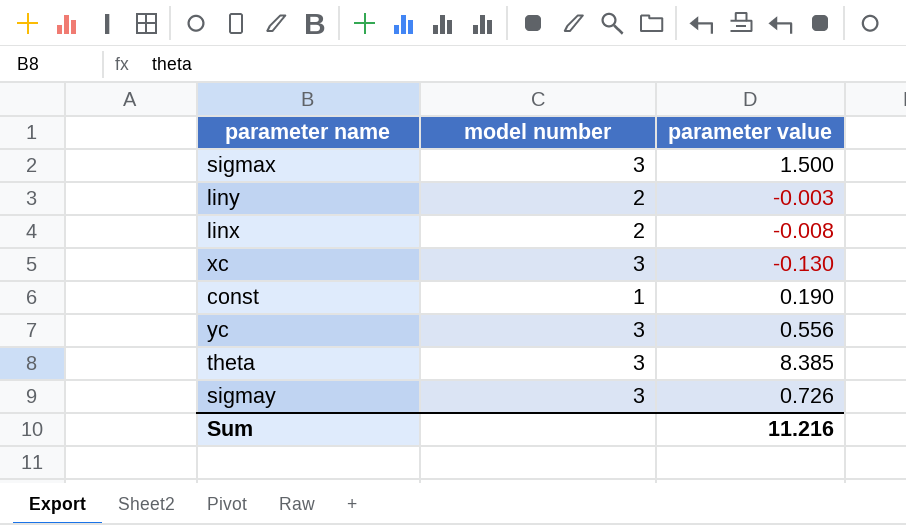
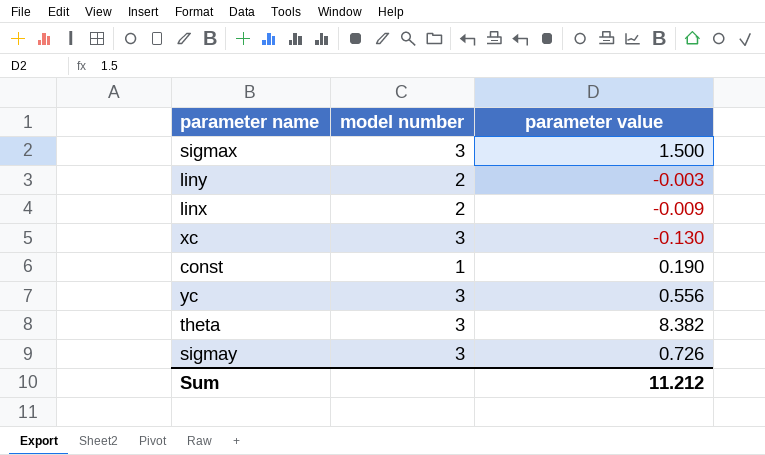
linx | parameter value: -0.008 -> -0.009
theta | parameter value: 8.385 -> 8.382
Sum | parameter value: 11.216 -> 11.212

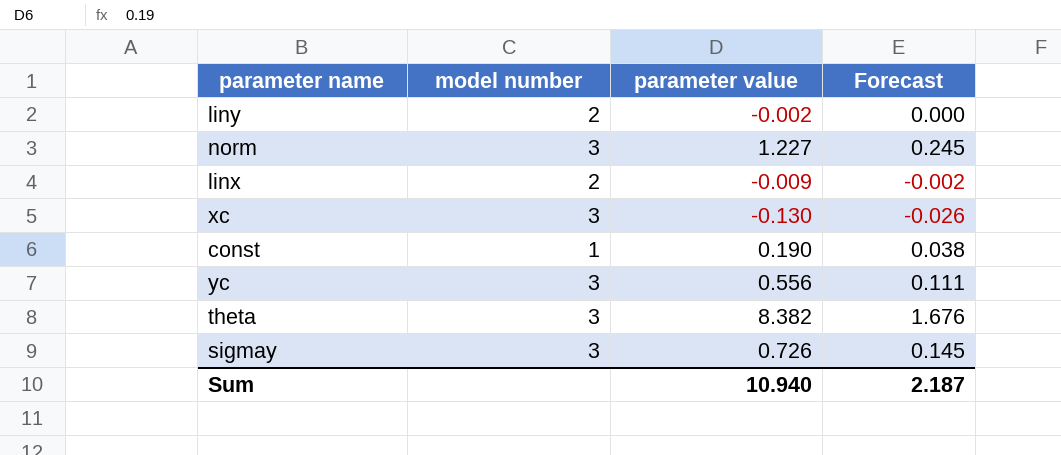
column Forecast | formula: none -> [parameter value] * 0.2
row sigmax: 3 | 1.500 -> none
liny | parameter value: -0.003 -> -0.002
row norm: none -> 3 | 1.227 | 0.245
Sum | parameter value: 11.212 -> 10.940

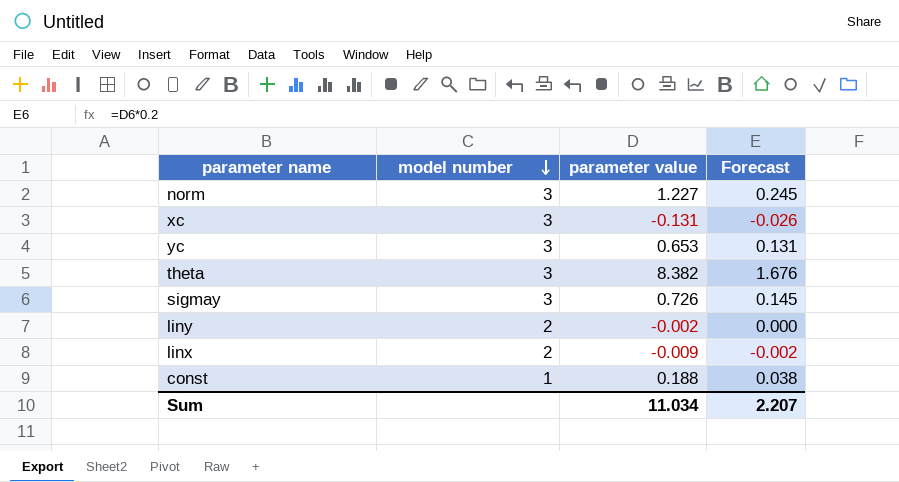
row order: none -> model number descending
xc | parameter value: -0.130 -> -0.131
yc | parameter value: 0.556 -> 0.653
yc | Forecast: 0.111 -> 0.131
const | parameter value: 0.190 -> 0.188
Sum | parameter value: 10.940 -> 11.034
Sum | Forecast: 2.187 -> 2.207

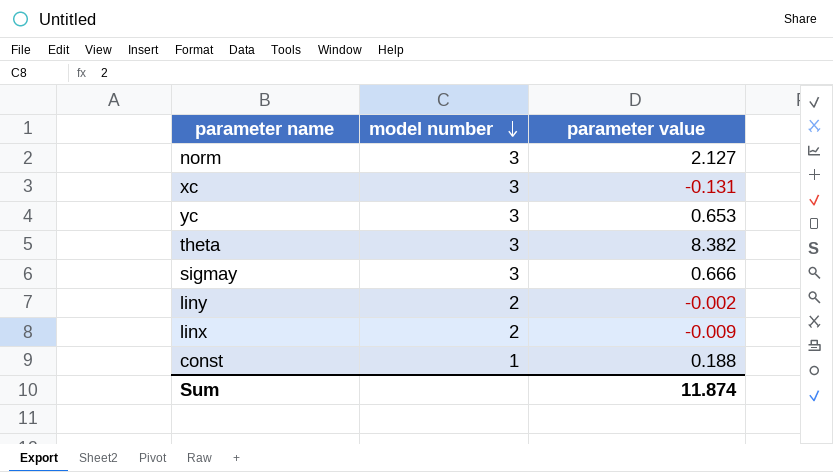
column Forecast | formula: [parameter value] * 0.2 -> none
norm | parameter value: 1.227 -> 2.127
sigmay | parameter value: 0.726 -> 0.666
Sum | parameter value: 11.034 -> 11.874

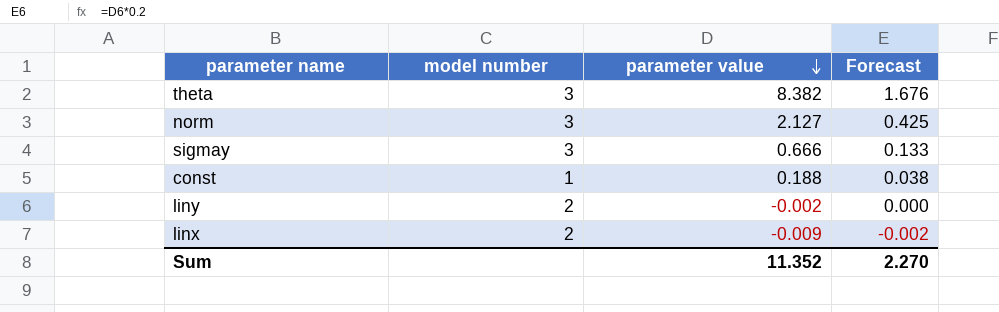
row order: model number descending -> parameter value descending
column Forecast | formula: none -> [parameter value] * 0.2
row xc: 3 | -0.131 -> none
row yc: 3 | 0.653 -> none
Sum | parameter value: 11.874 -> 11.352

